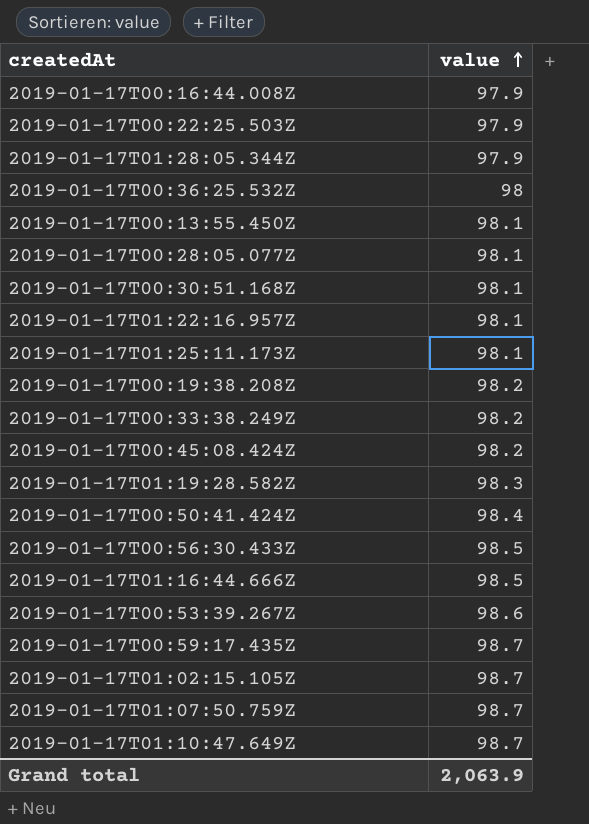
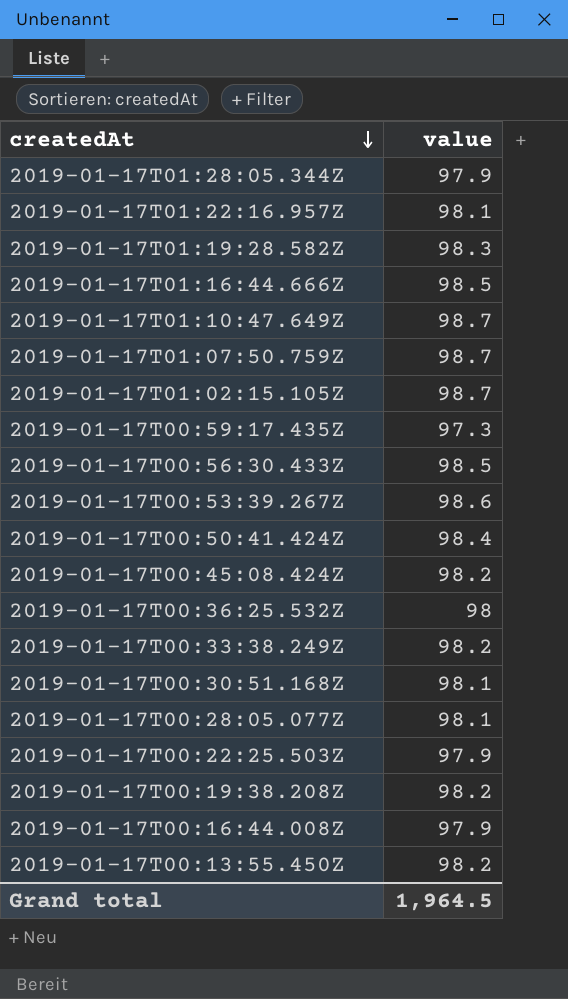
row order: value ascending -> createdAt descending
row 2019-01-17T01:25:11.173Z: 98.1 -> none
2019-01-17T00:59:17.435Z | value: 98.7 -> 97.3
2019-01-17T00:13:55.450Z | value: 98.1 -> 98.2
Grand total | value: 2,063.9 -> 1,964.5

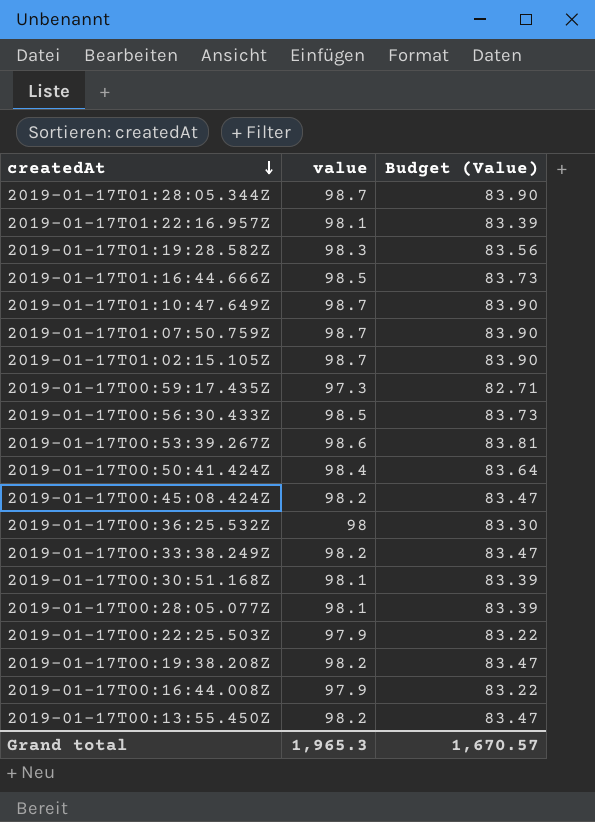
column Budget (Value) | formula: none -> [value] * 0.85
2019-01-17T01:28:05.344Z | value: 97.9 -> 98.7
Grand total | value: 1,964.5 -> 1,965.3

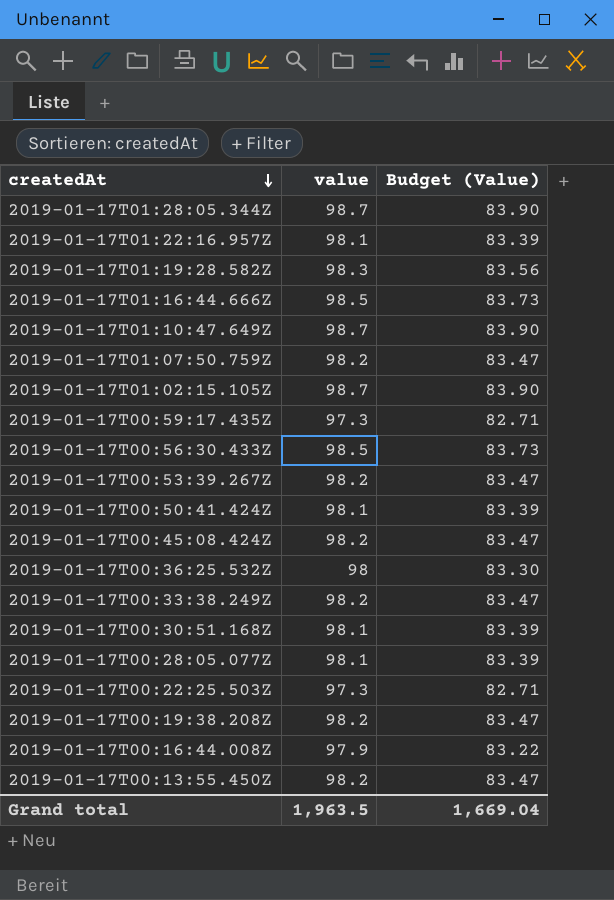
2019-01-17T01:07:50.759Z | value: 98.7 -> 98.2
2019-01-17T01:07:50.759Z | Budget (Value): 83.90 -> 83.47
2019-01-17T00:53:39.267Z | value: 98.6 -> 98.2
2019-01-17T00:53:39.267Z | Budget (Value): 83.81 -> 83.47
2019-01-17T00:50:41.424Z | value: 98.4 -> 98.1
2019-01-17T00:50:41.424Z | Budget (Value): 83.64 -> 83.39
2019-01-17T00:22:25.503Z | value: 97.9 -> 97.3
2019-01-17T00:22:25.503Z | Budget (Value): 83.22 -> 82.71
Grand total | value: 1,965.3 -> 1,963.5
Grand total | Budget (Value): 1,670.57 -> 1,669.04

